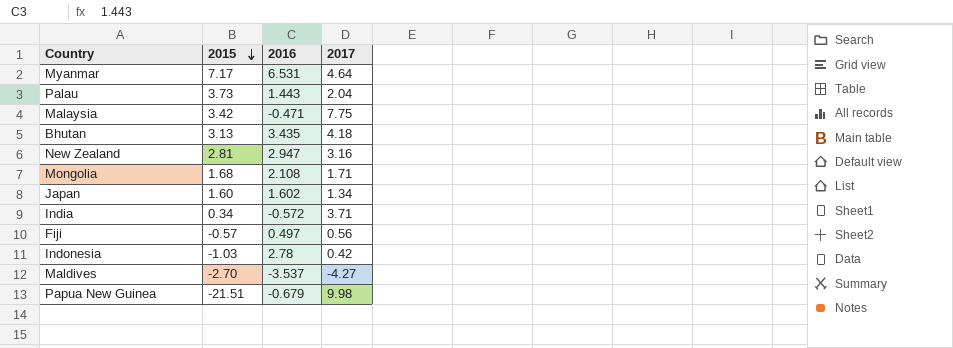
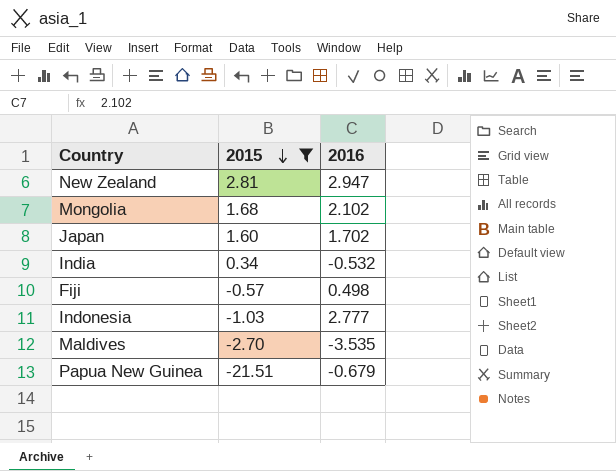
filter: none -> 2015 <= 2.81
column 2017 | position: 4 -> none
Mongolia | 2016: 2.108 -> 2.102
Japan | 2016: 1.602 -> 1.702
India | 2016: -0.572 -> -0.532
Fiji | 2016: 0.497 -> 0.498
Indonesia | 2016: 2.78 -> 2.777
Maldives | 2016: -3.537 -> -3.535

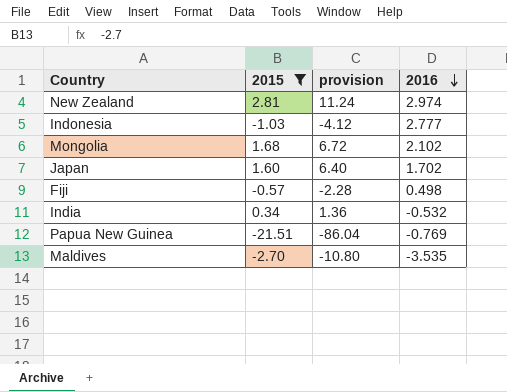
row order: 2015 descending -> 2016 descending
column provision | formula: none -> [2015] * 4
New Zealand | 2016: 2.947 -> 2.974
Papua New Guinea | 2016: -0.679 -> -0.769

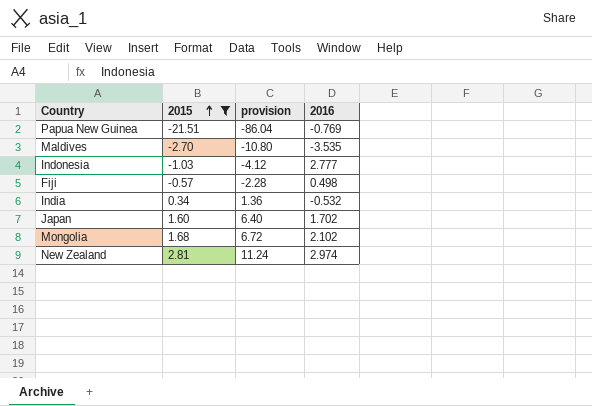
row order: 2016 descending -> 2015 ascending

